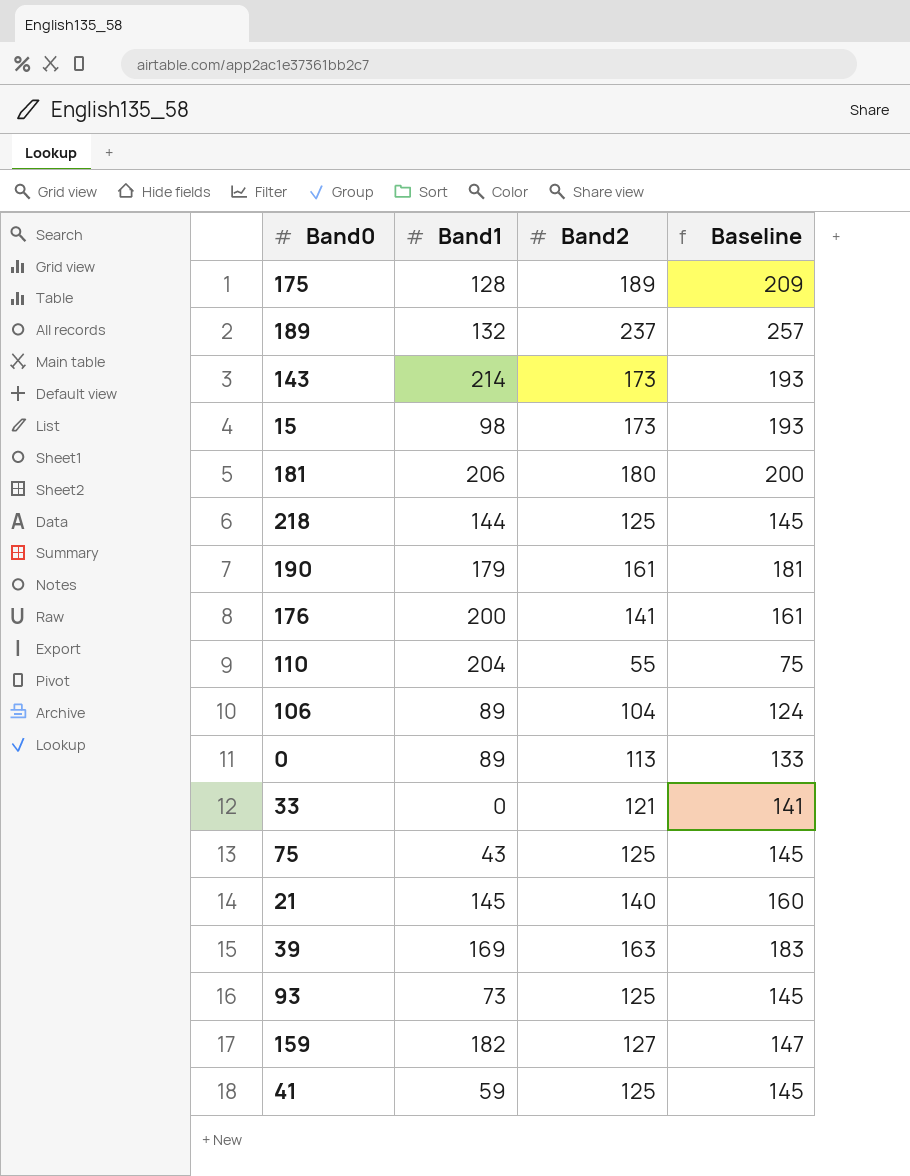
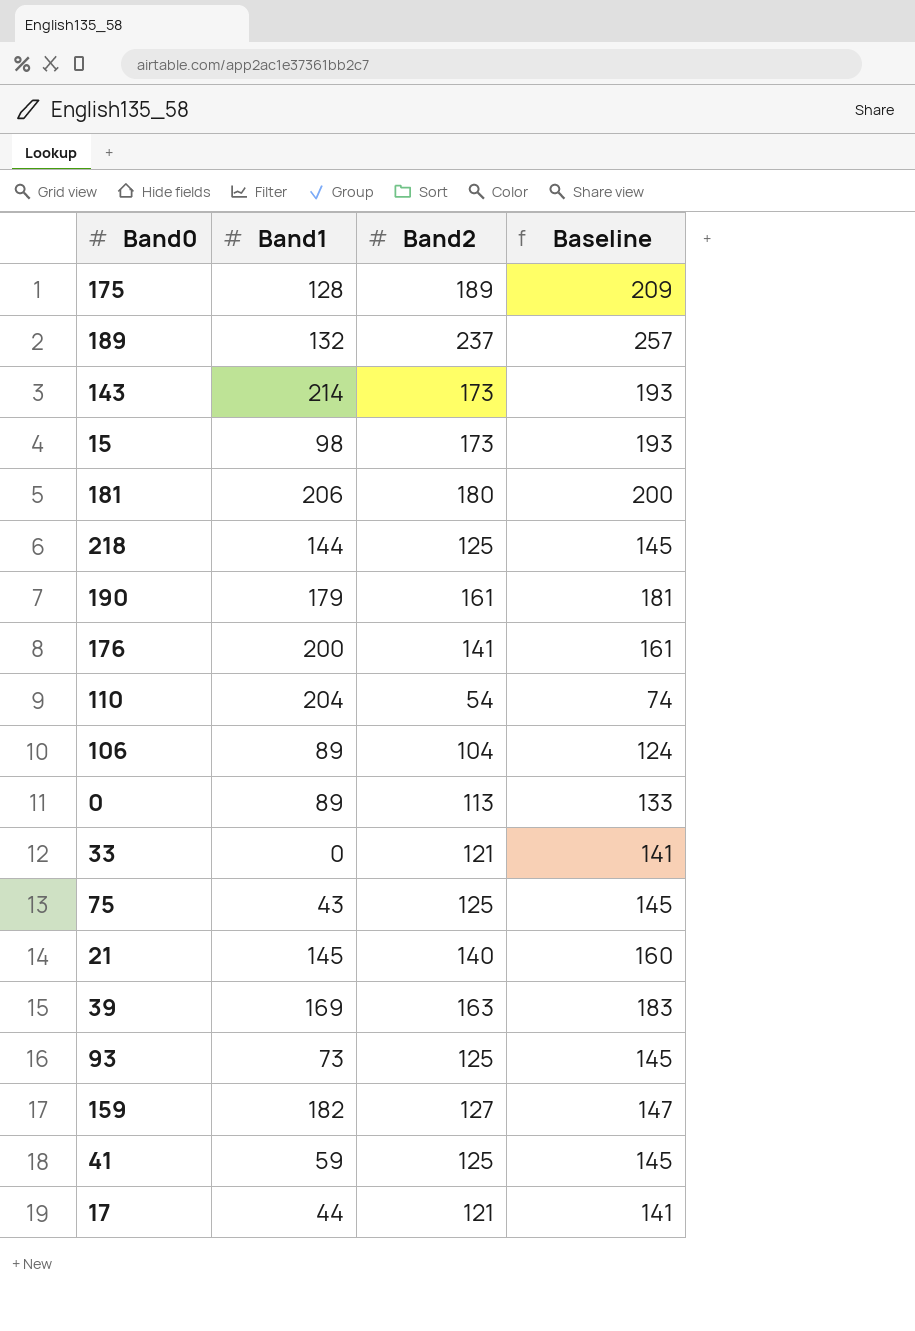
110 | Band2: 55 -> 54
110 | Baseline: 75 -> 74
row 17: none -> 44 | 121 | 141

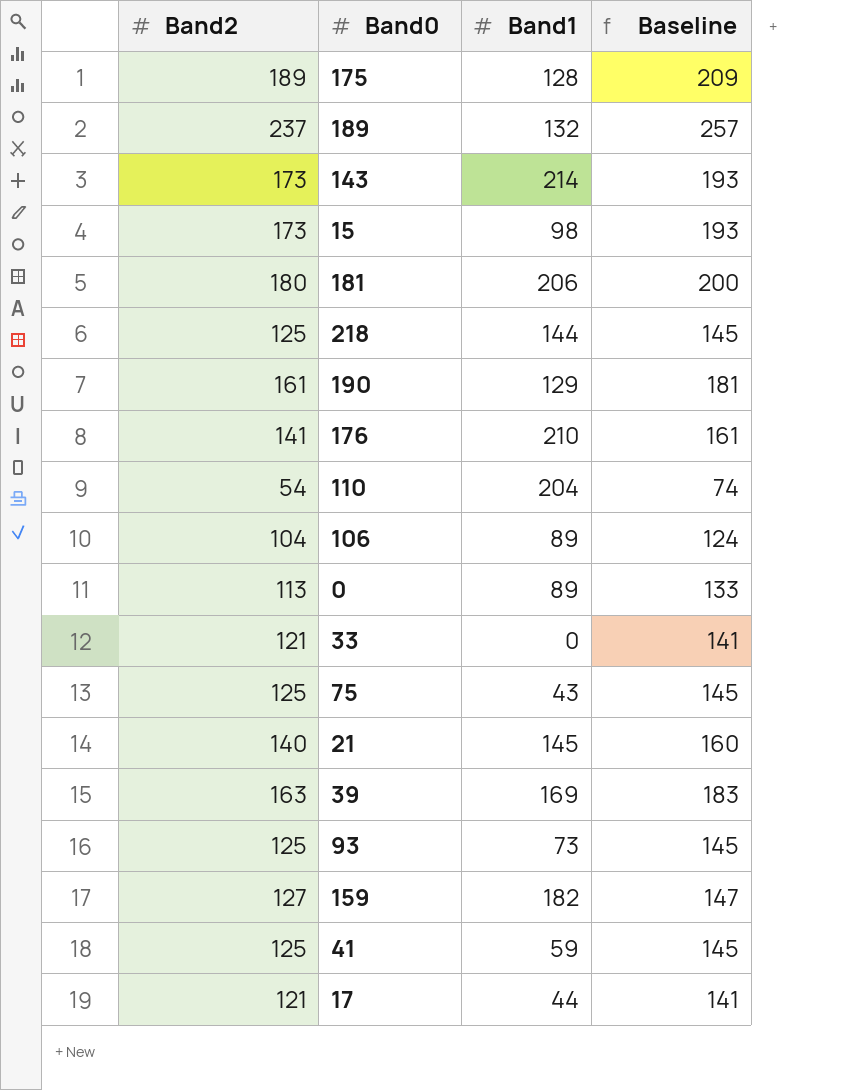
column Band2 | position: 3 -> 1
190 | Band1: 179 -> 129
176 | Band1: 200 -> 210

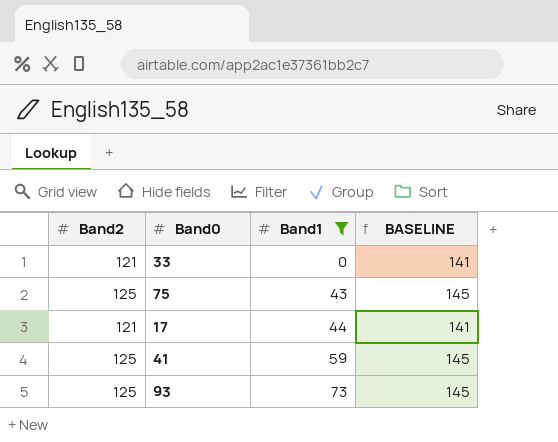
filter: none -> Band1 <= 73
row order: none -> Band1 ascending
column name: Baseline -> BASELINE

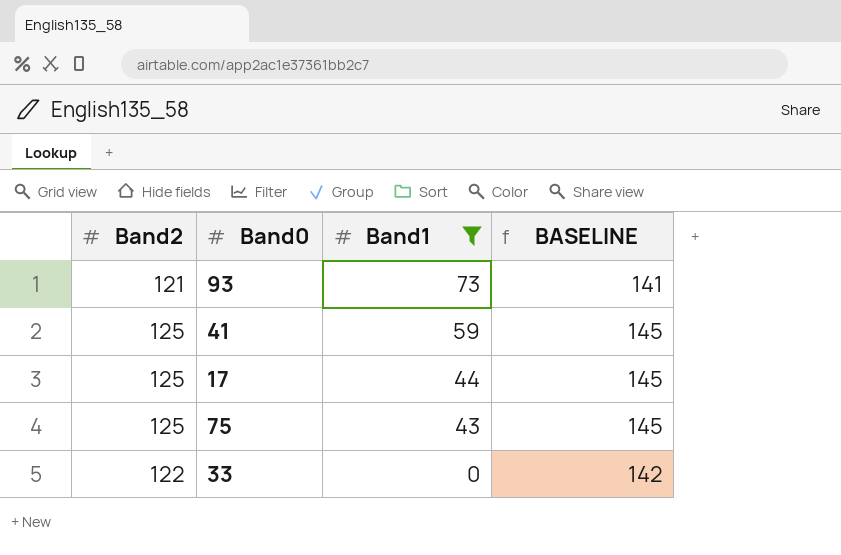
row order: Band1 ascending -> Band1 descending
93 | Band2: 125 -> 121
93 | BASELINE: 145 -> 141
17 | Band2: 121 -> 125
17 | BASELINE: 141 -> 145
33 | Band2: 121 -> 122
33 | BASELINE: 141 -> 142

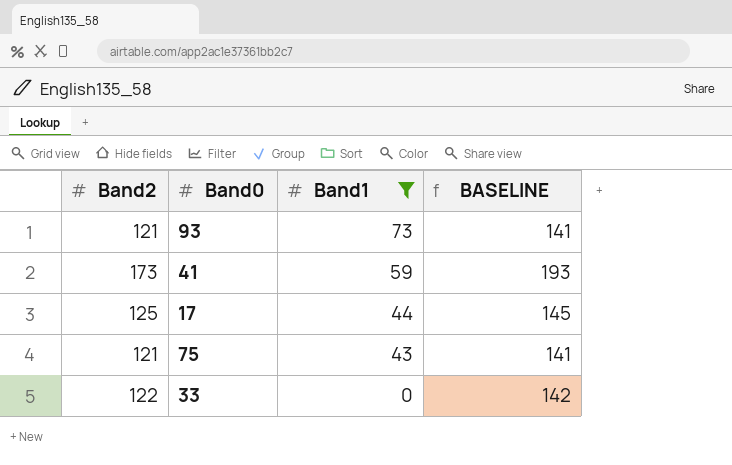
41 | Band2: 125 -> 173
41 | BASELINE: 145 -> 193
75 | Band2: 125 -> 121
75 | BASELINE: 145 -> 141

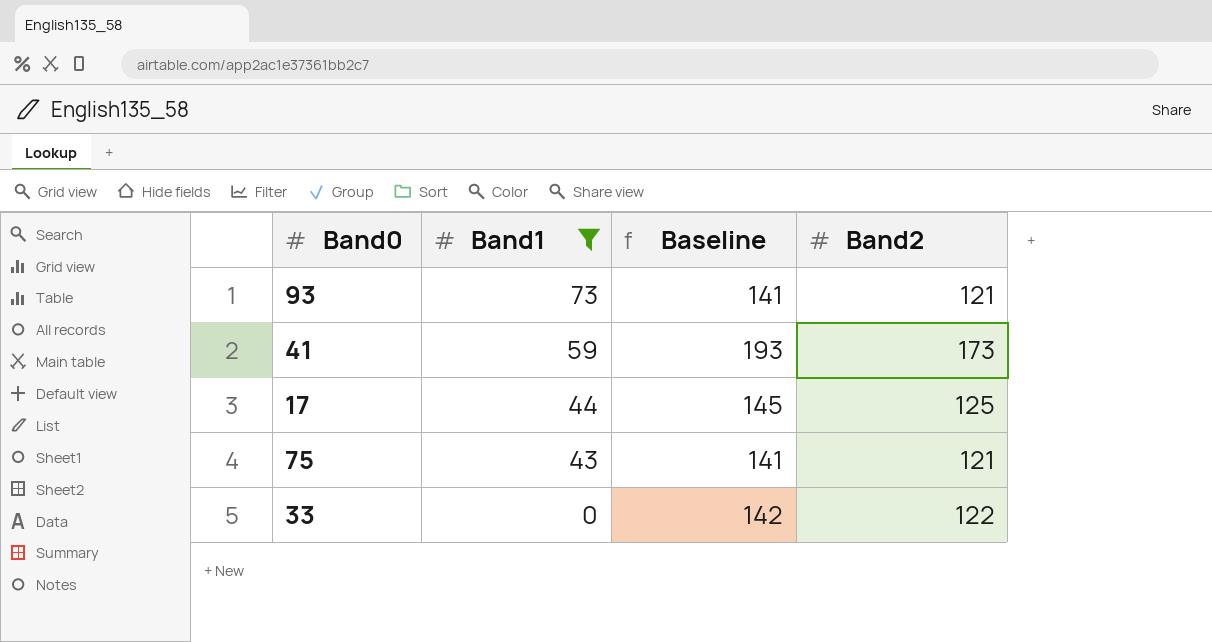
column name: BASELINE -> Baseline
column Band2 | position: 1 -> 4

